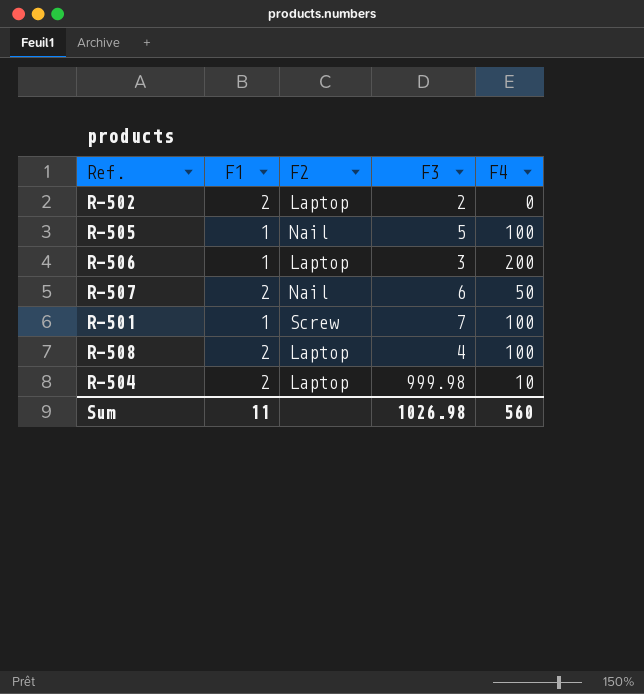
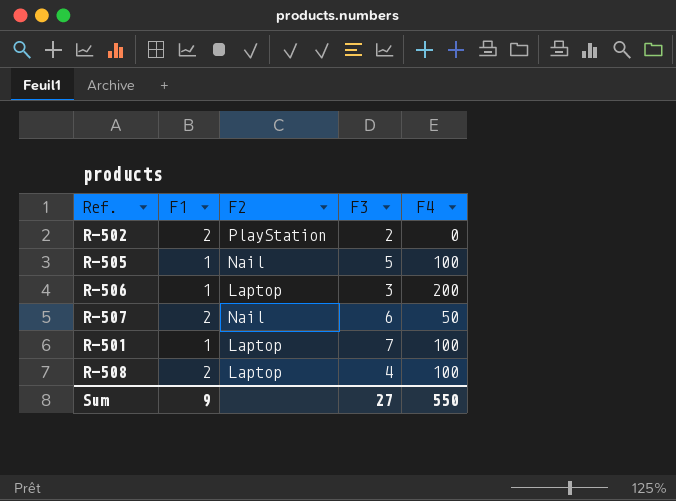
row R-504: 2 | Laptop | 999.98 | 10 -> none
R-502 | F2: Laptop -> PlayStation
R-501 | F2: Screw -> Laptop
Sum | F1: 11 -> 9
Sum | F3: 1026.98 -> 27
Sum | F4: 560 -> 550

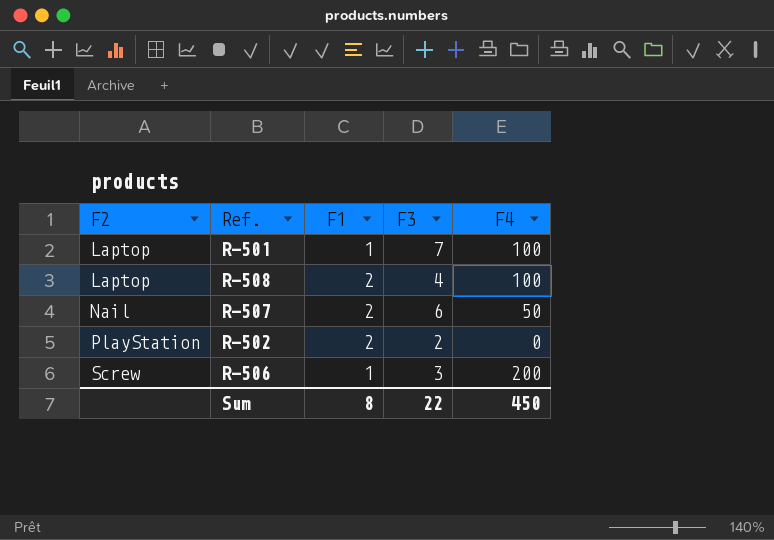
row order: none -> F2 ascending
column F2 | position: 3 -> 1
row R-505: 1 | Nail | 5 | 100 -> none
R-506 | F2: Laptop -> Screw
Sum | F1: 9 -> 8
Sum | F3: 27 -> 22
Sum | F4: 550 -> 450

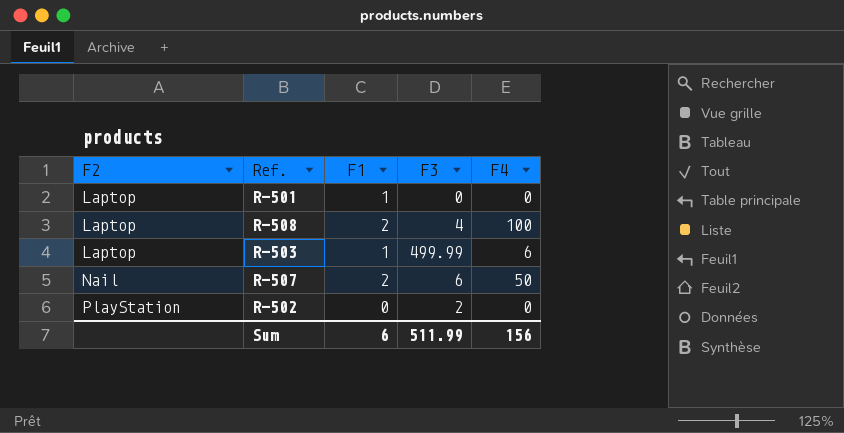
row R-506: Screw | 1 | 3 | 200 -> none
R-501 | F3: 7 -> 0
R-501 | F4: 100 -> 0
row R-503: none -> Laptop | 1 | 499.99 | 6
R-502 | F1: 2 -> 0
Sum | F1: 8 -> 6
Sum | F3: 22 -> 511.99
Sum | F4: 450 -> 156

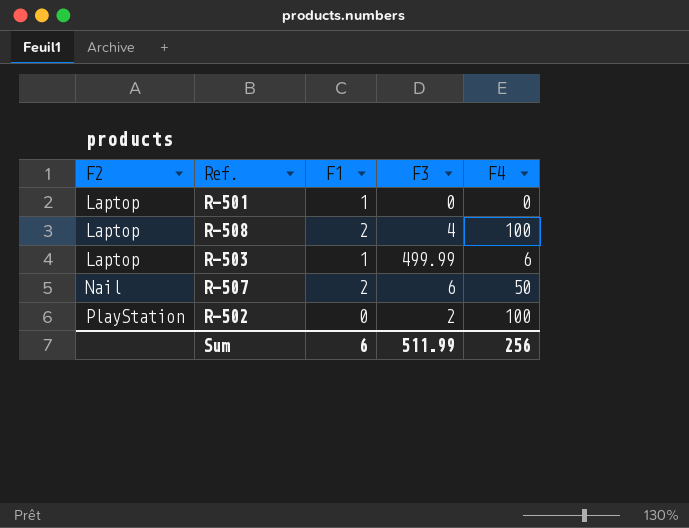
R-502 | F4: 0 -> 100
Sum | F4: 156 -> 256

